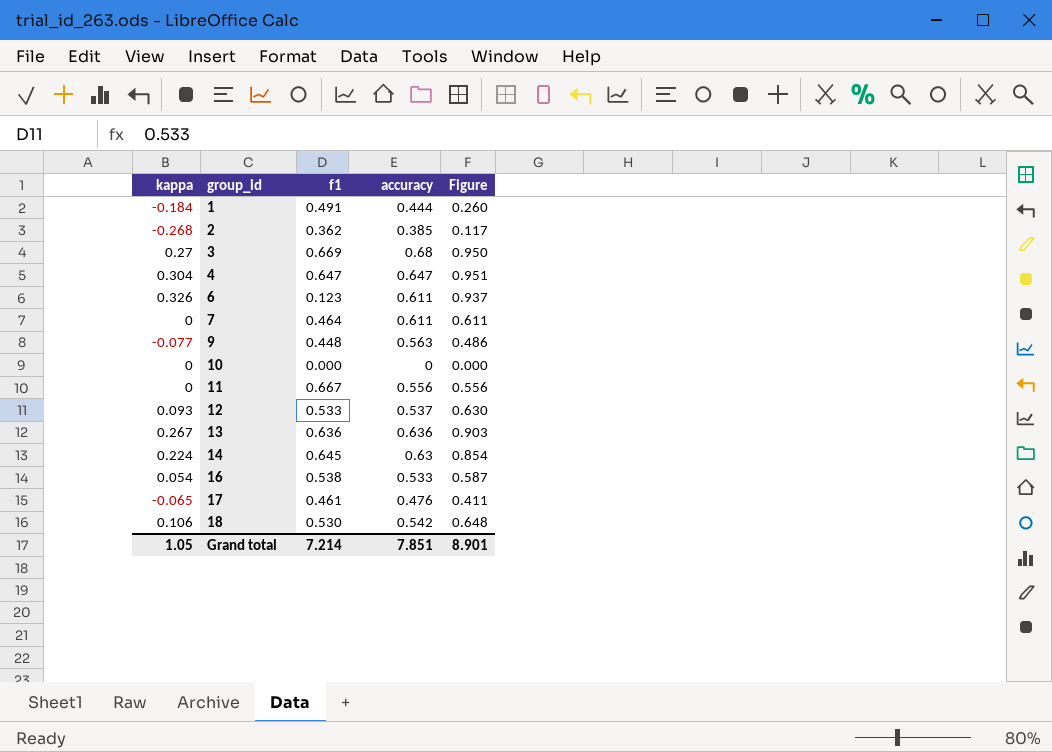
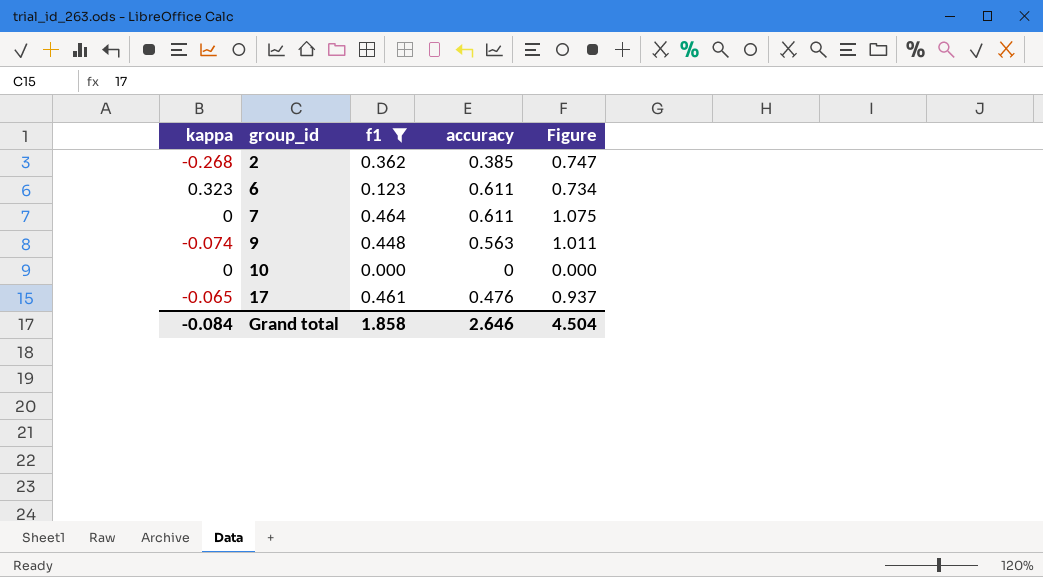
filter: none -> f1 <= 0.464
column Figure | formula: [kappa] + [accuracy] -> [f1] + [accuracy]
6 | kappa: 0.326 -> 0.323
9 | kappa: -0.077 -> -0.074
Grand total | kappa: 1.05 -> -0.084
Grand total | f1: 7.214 -> 1.858
Grand total | accuracy: 7.851 -> 2.646
Grand total | Figure: 8.901 -> 4.504

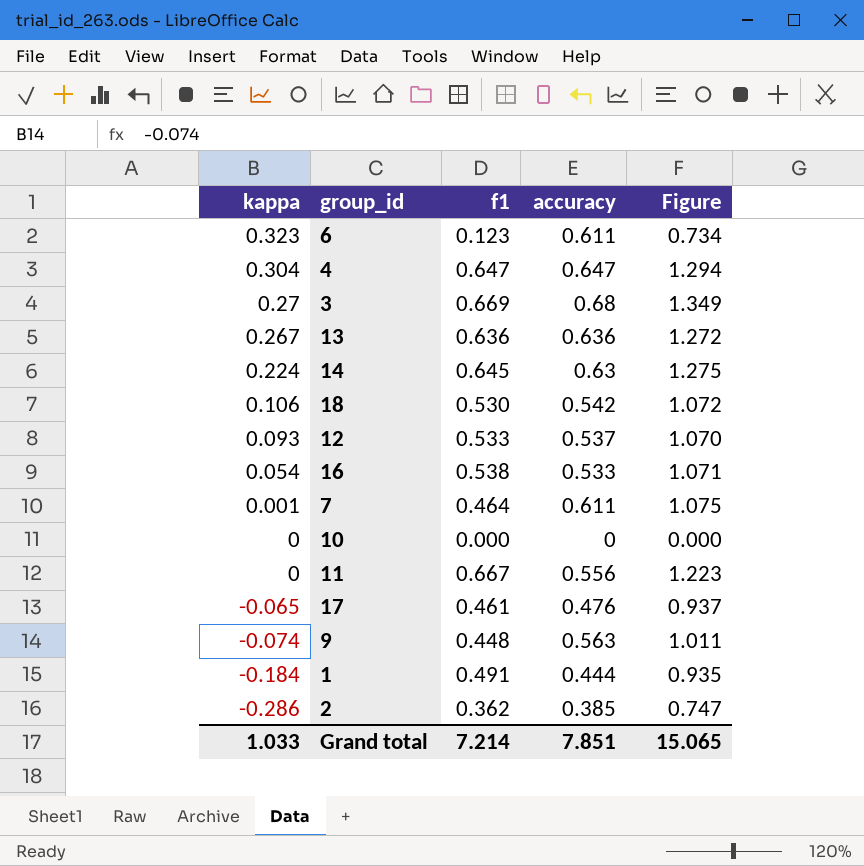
filter: f1 <= 0.464 -> none
row order: group_id ascending -> kappa descending
7 | kappa: 0 -> 0.001
2 | kappa: -0.268 -> -0.286
Grand total | kappa: -0.084 -> 1.033
Grand total | f1: 1.858 -> 7.214
Grand total | accuracy: 2.646 -> 7.851
Grand total | Figure: 4.504 -> 15.065

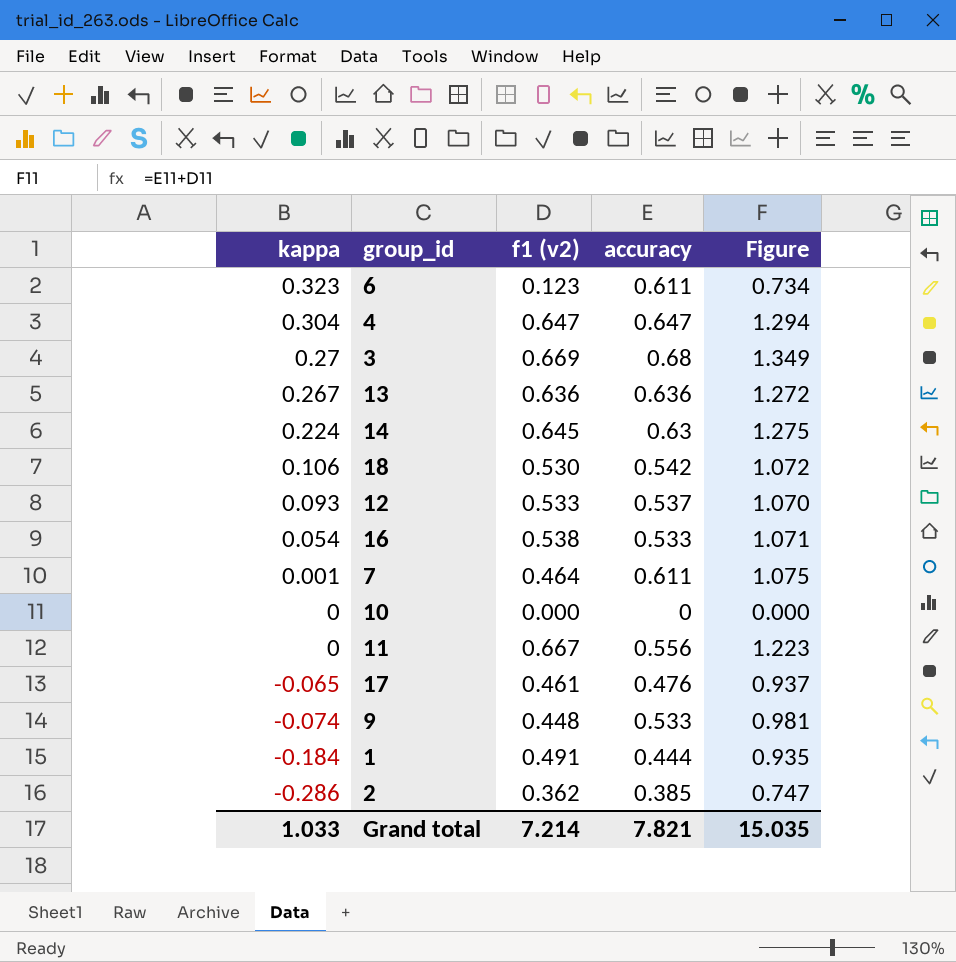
column name: f1 -> f1 (v2)
9 | accuracy: 0.563 -> 0.533
9 | Figure: 1.011 -> 0.981
Grand total | accuracy: 7.851 -> 7.821
Grand total | Figure: 15.065 -> 15.035

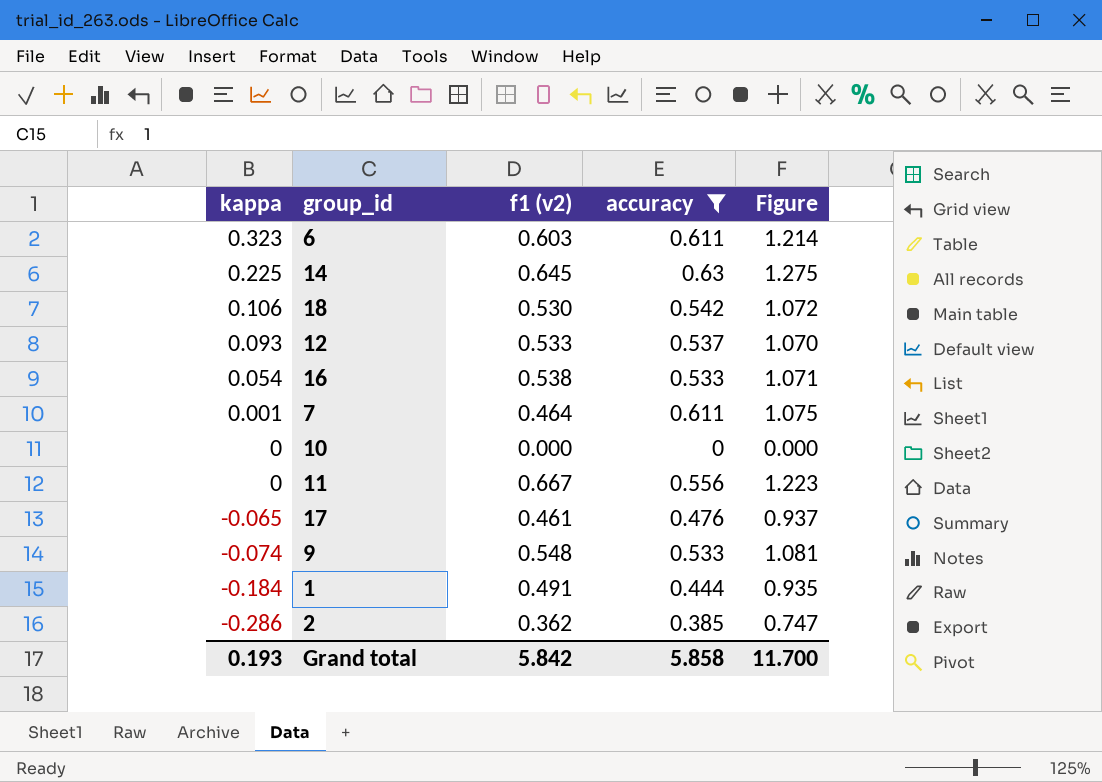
filter: none -> accuracy <= 0.63
6 | f1 (v2): 0.123 -> 0.603
6 | Figure: 0.734 -> 1.214
14 | kappa: 0.224 -> 0.225
9 | f1 (v2): 0.448 -> 0.548
9 | Figure: 0.981 -> 1.081
Grand total | kappa: 1.033 -> 0.193
Grand total | f1 (v2): 7.214 -> 5.842
Grand total | accuracy: 7.821 -> 5.858
Grand total | Figure: 15.035 -> 11.700

